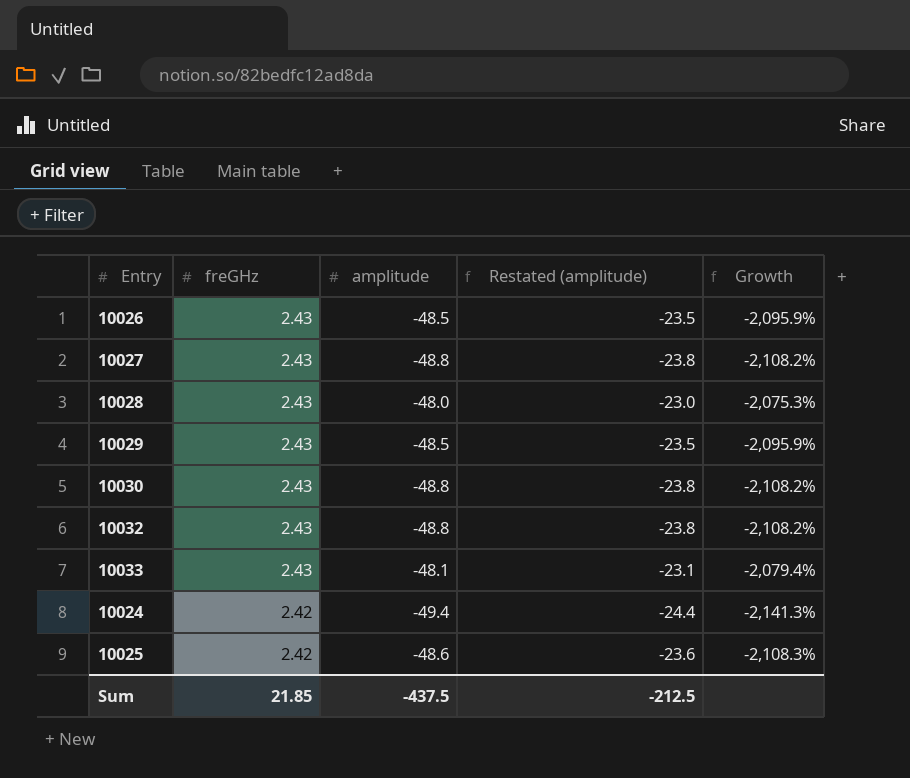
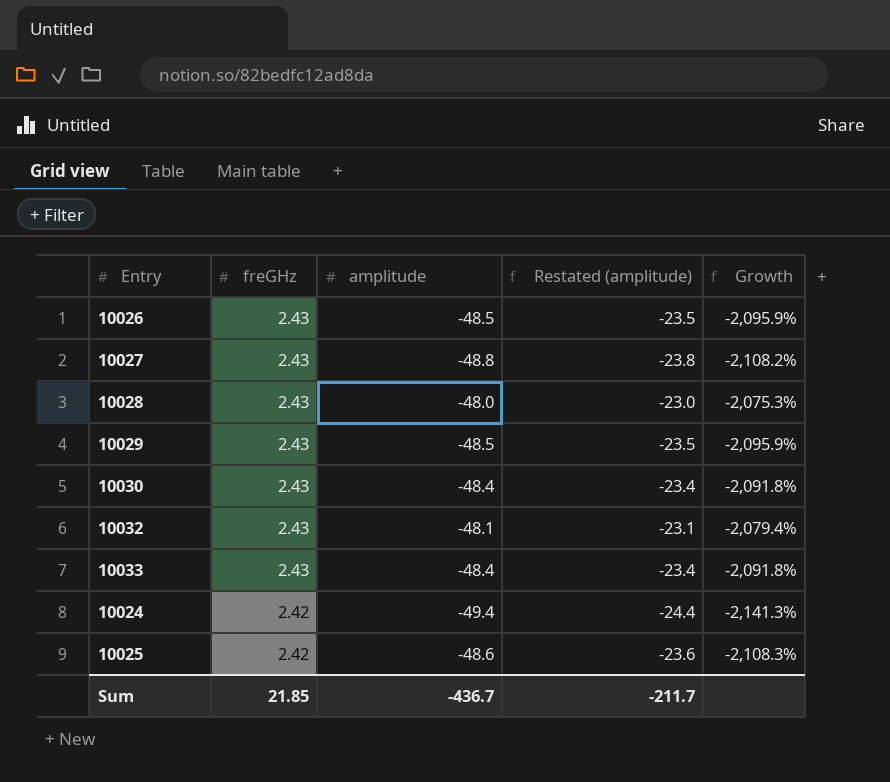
10030 | amplitude: -48.8 -> -48.4
10030 | Restated (amplitude): -23.8 -> -23.4
10030 | Growth: -2,108.2% -> -2,091.8%
10032 | amplitude: -48.8 -> -48.1
10032 | Restated (amplitude): -23.8 -> -23.1
10032 | Growth: -2,108.2% -> -2,079.4%
10033 | amplitude: -48.1 -> -48.4
10033 | Restated (amplitude): -23.1 -> -23.4
10033 | Growth: -2,079.4% -> -2,091.8%
Sum | amplitude: -437.5 -> -436.7
Sum | Restated (amplitude): -212.5 -> -211.7

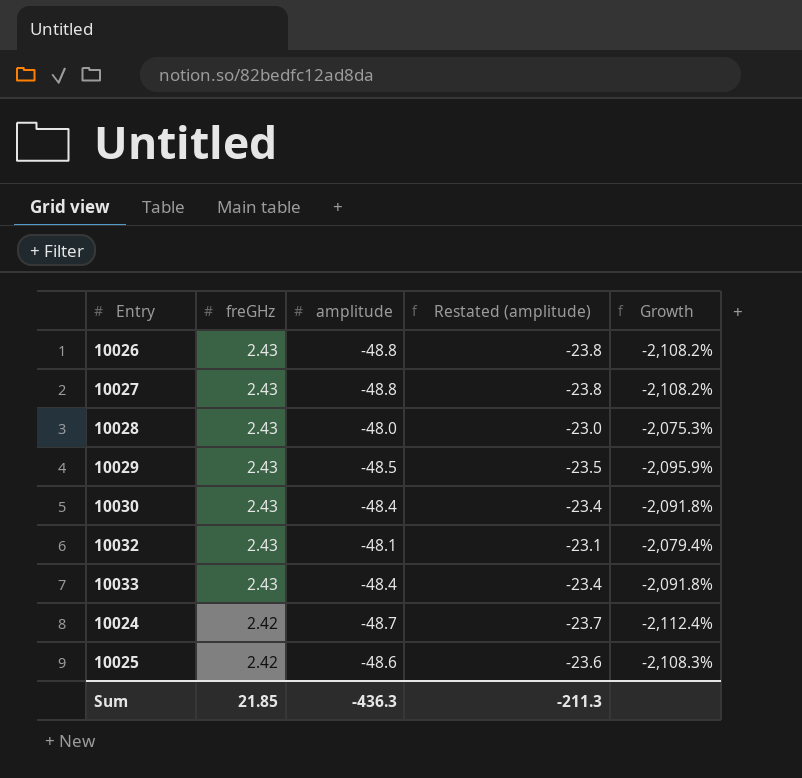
10026 | amplitude: -48.5 -> -48.8
10026 | Restated (amplitude): -23.5 -> -23.8
10026 | Growth: -2,095.9% -> -2,108.2%
10024 | amplitude: -49.4 -> -48.7
10024 | Restated (amplitude): -24.4 -> -23.7
10024 | Growth: -2,141.3% -> -2,112.4%
Sum | amplitude: -436.7 -> -436.3
Sum | Restated (amplitude): -211.7 -> -211.3

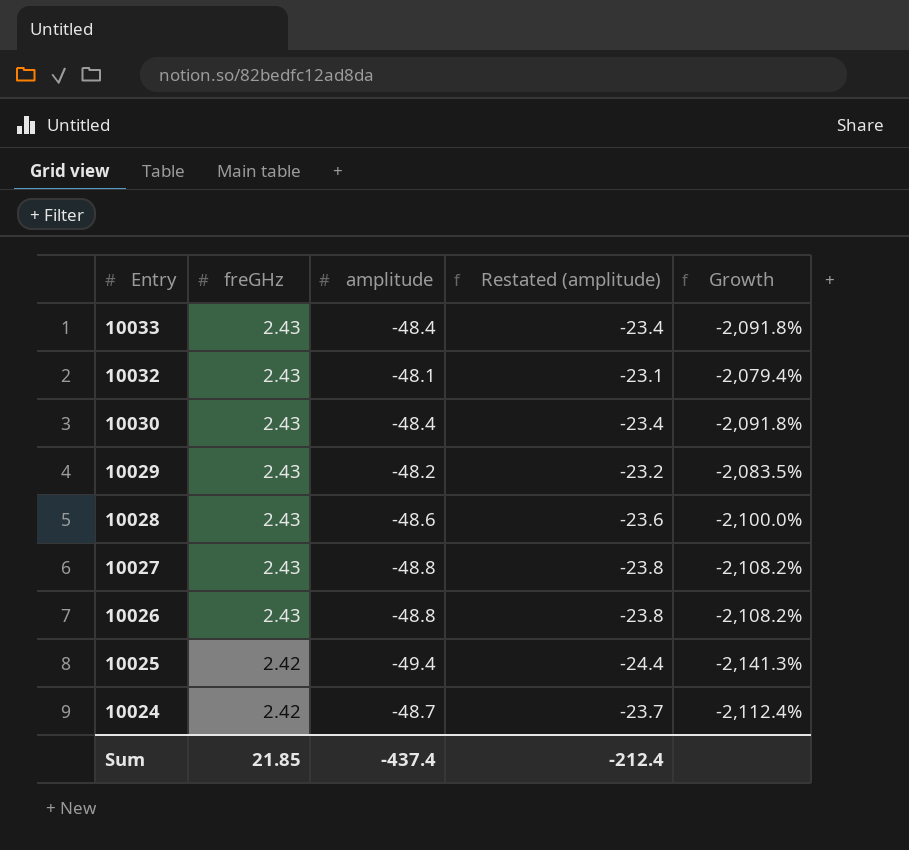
row order: freGHz descending -> Entry descending
10029 | amplitude: -48.5 -> -48.2
10029 | Restated (amplitude): -23.5 -> -23.2
10029 | Growth: -2,095.9% -> -2,083.5%
10028 | amplitude: -48.0 -> -48.6
10028 | Restated (amplitude): -23.0 -> -23.6
10028 | Growth: -2,075.3% -> -2,100.0%
10025 | amplitude: -48.6 -> -49.4
10025 | Restated (amplitude): -23.6 -> -24.4
10025 | Growth: -2,108.3% -> -2,141.3%
Sum | amplitude: -436.3 -> -437.4
Sum | Restated (amplitude): -211.3 -> -212.4

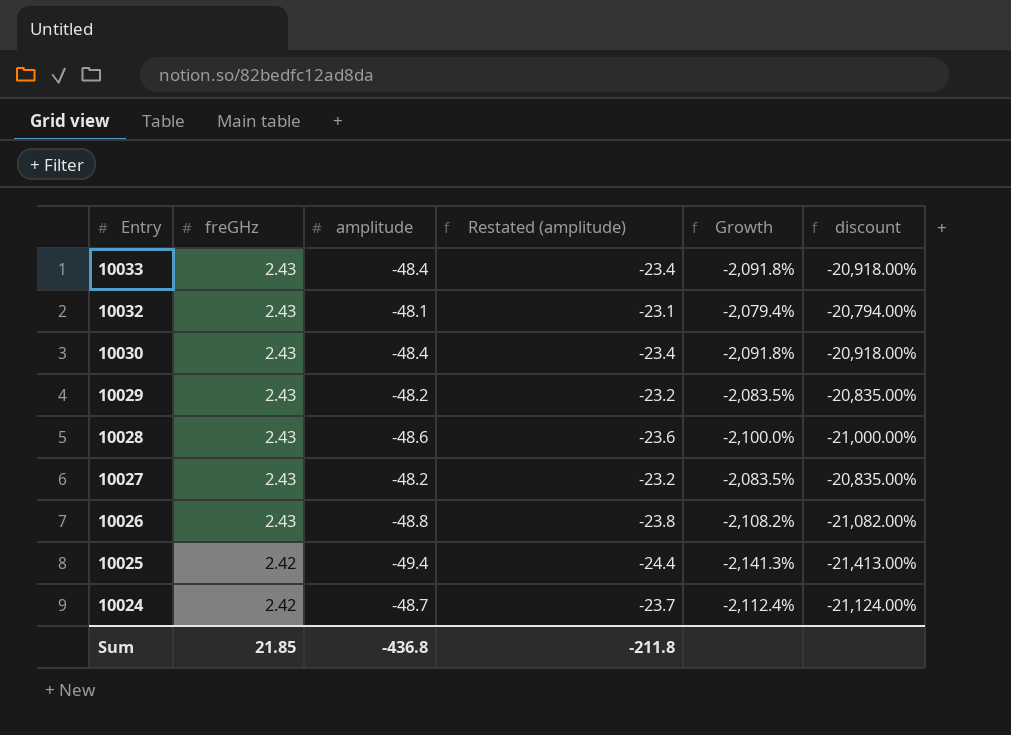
column discount | formula: none -> [Growth] * 10
10027 | amplitude: -48.8 -> -48.2
10027 | Restated (amplitude): -23.8 -> -23.2
10027 | Growth: -2,108.2% -> -2,083.5%
Sum | amplitude: -437.4 -> -436.8
Sum | Restated (amplitude): -212.4 -> -211.8

